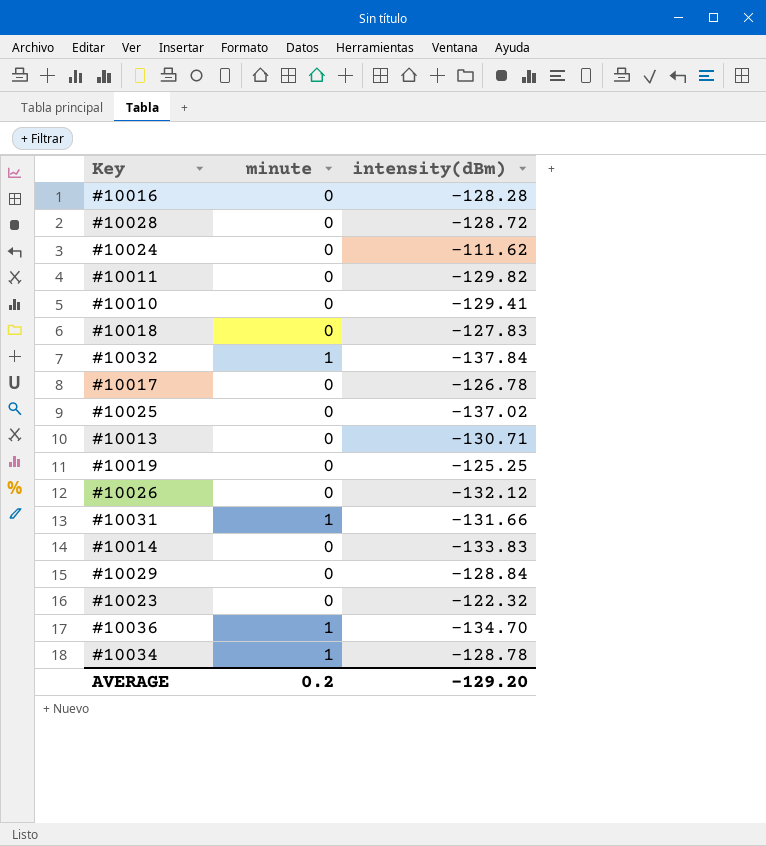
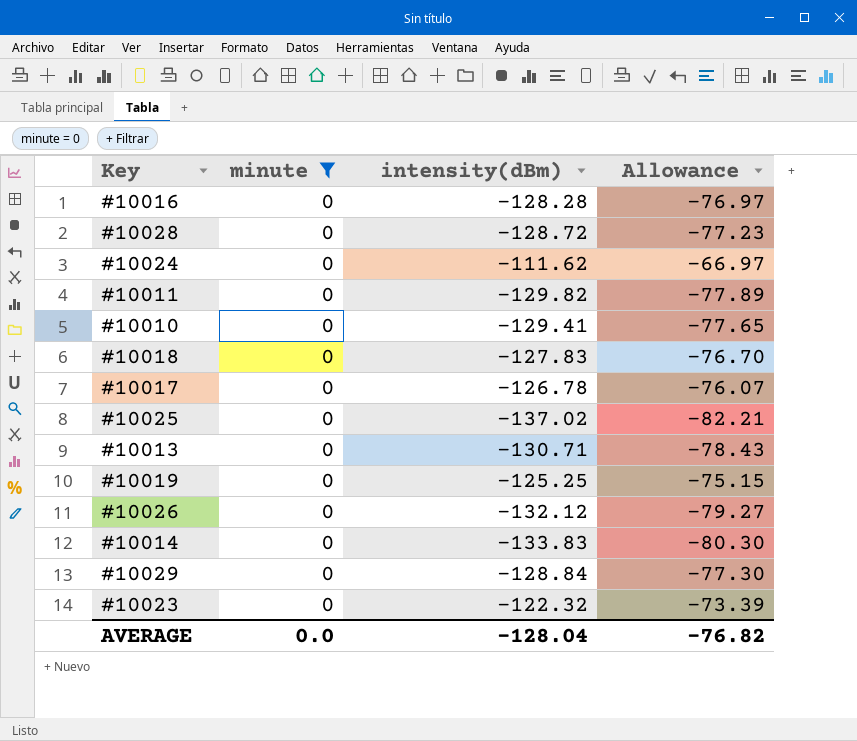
filter: none -> minute = 0
column Allowance | formula: none -> [intensity(dBm)] * 0.6
AVERAGE | minute: 0.2 -> 0.0
AVERAGE | intensity(dBm): -129.20 -> -128.04

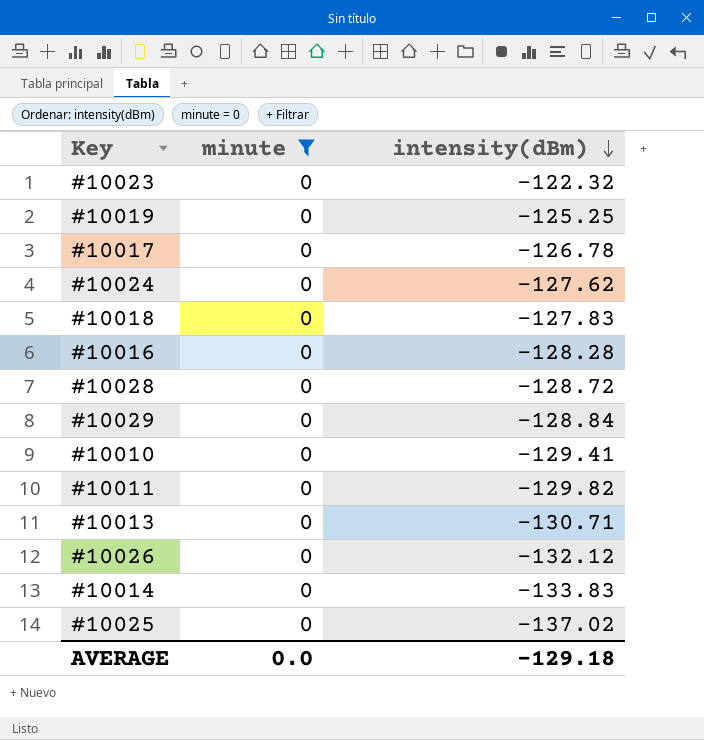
row order: none -> intensity(dBm) descending
column Allowance | formula: [intensity(dBm)] * 0.6 -> none
#10024 | intensity(dBm): -111.62 -> -127.62
AVERAGE | intensity(dBm): -128.04 -> -129.18

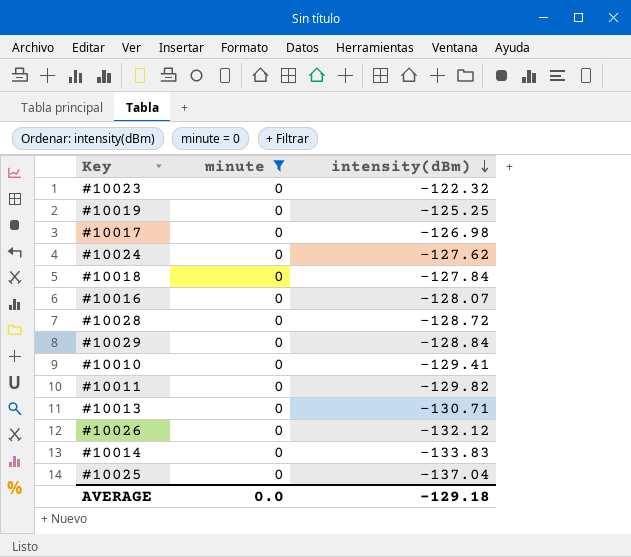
#10017 | intensity(dBm): -126.78 -> -126.98
#10018 | intensity(dBm): -127.83 -> -127.84
#10016 | intensity(dBm): -128.28 -> -128.07
#10025 | intensity(dBm): -137.02 -> -137.04

